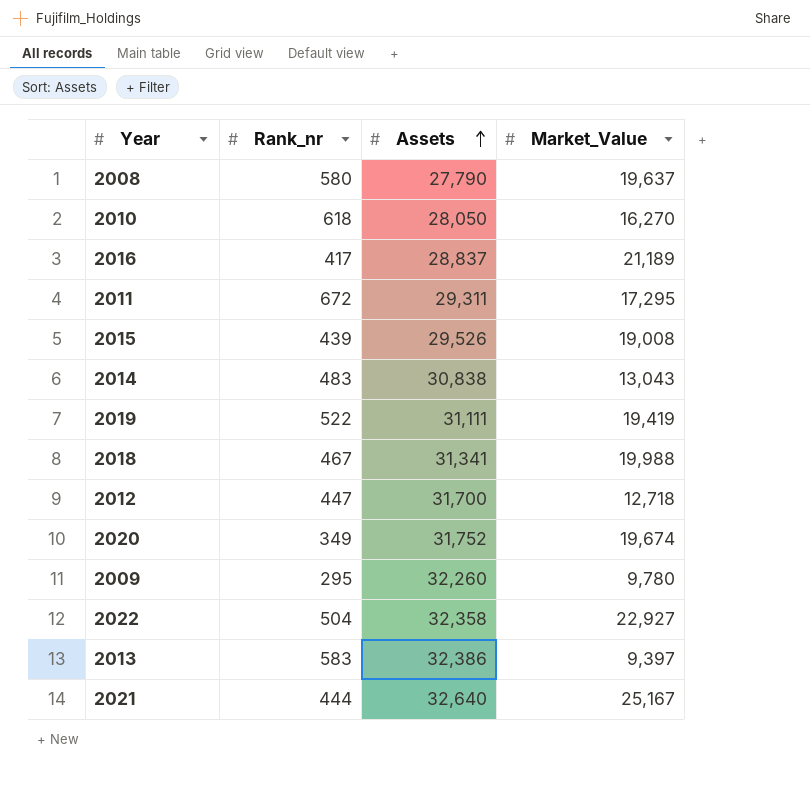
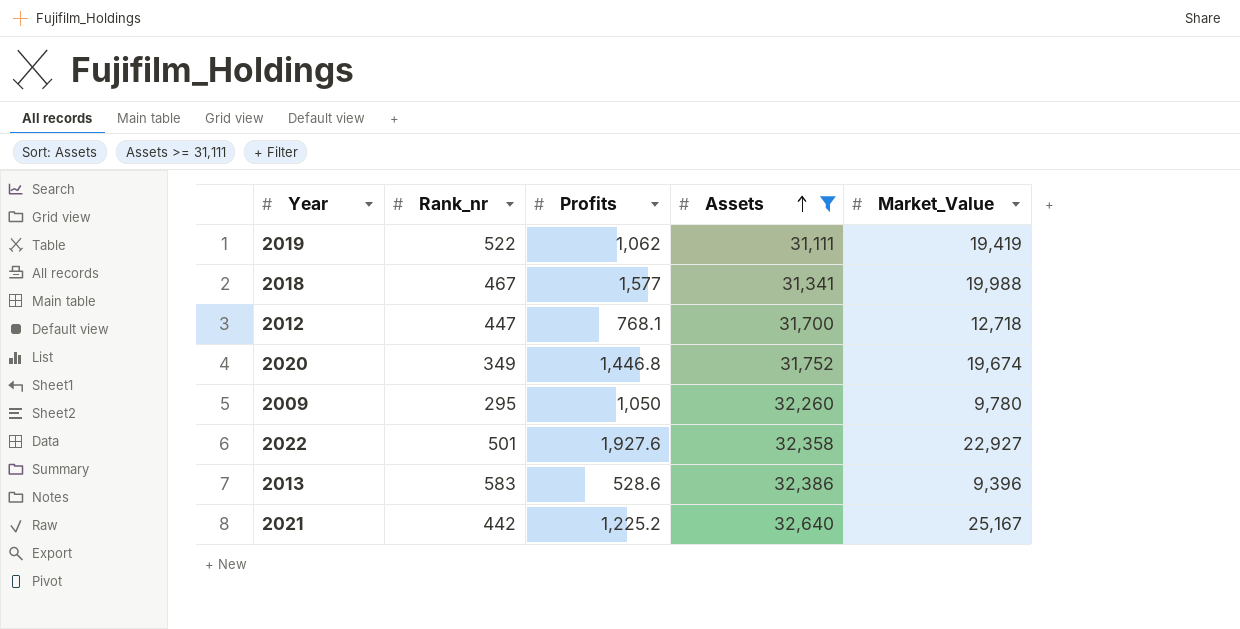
filter: none -> Assets >= 31,111
column Profits | position: none -> 3
2022 | Rank_nr: 504 -> 501
2013 | Market_Value: 9,397 -> 9,396
2021 | Rank_nr: 444 -> 442

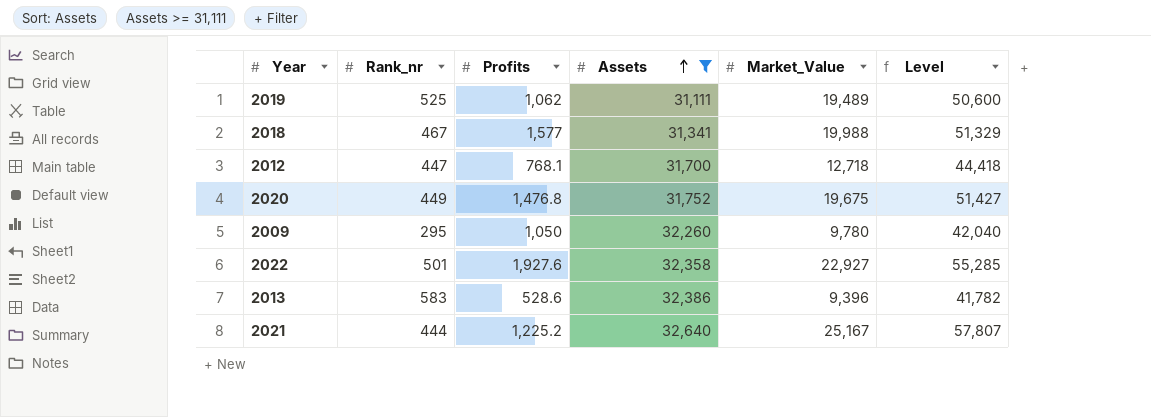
column Level | formula: none -> [Assets] + [Market_Value]
2019 | Rank_nr: 522 -> 525
2019 | Market_Value: 19,419 -> 19,489
2020 | Rank_nr: 349 -> 449
2020 | Profits: 1,446.8 -> 1,476.8
2020 | Market_Value: 19,674 -> 19,675
2021 | Rank_nr: 442 -> 444

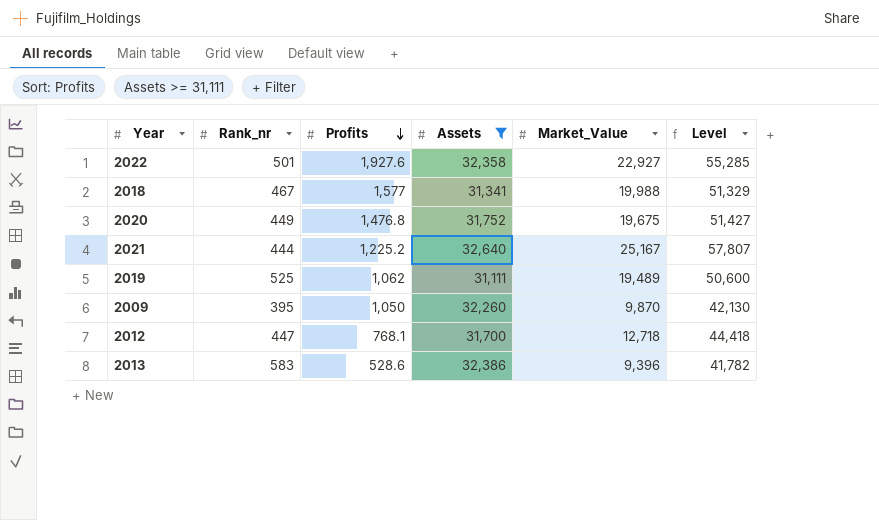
row order: Assets ascending -> Profits descending
2009 | Rank_nr: 295 -> 395
2009 | Market_Value: 9,780 -> 9,870
2009 | Level: 42,040 -> 42,130

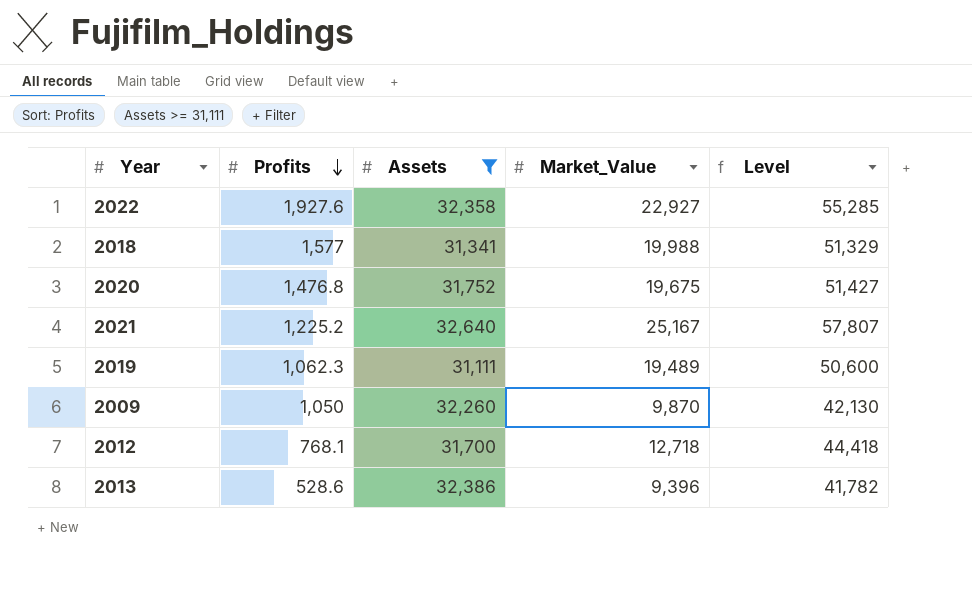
column Rank_nr | position: 2 -> none
2019 | Profits: 1,062 -> 1,062.3

